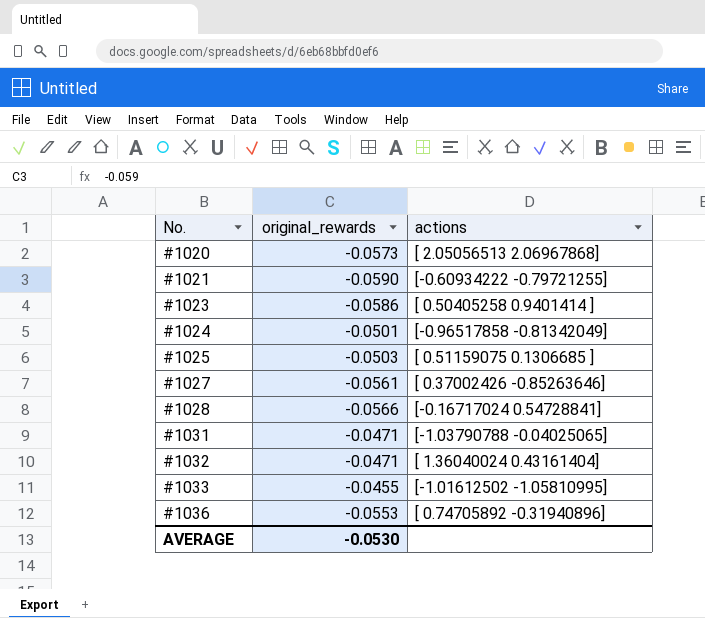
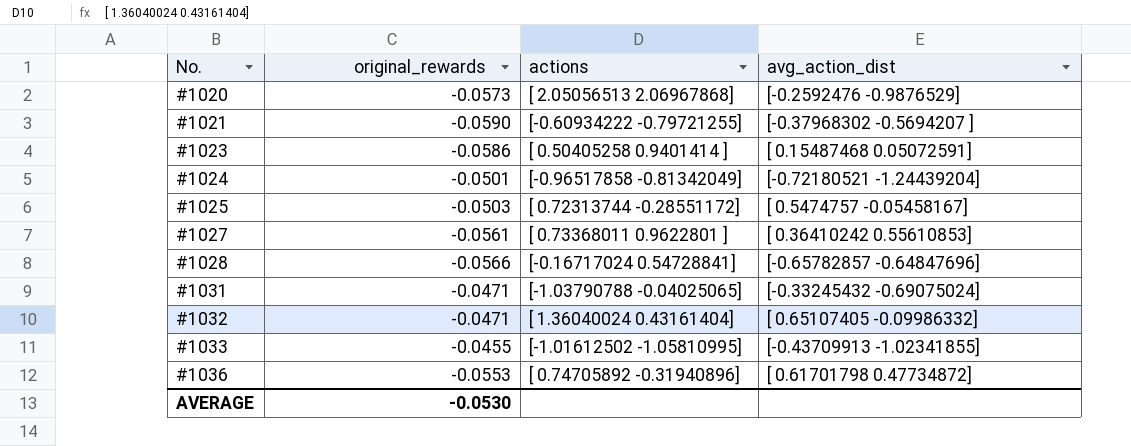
column avg_action_dist | position: none -> 4
#1025 | actions: [ 0.51159075 0.1306685 ] -> [ 0.72313744 -0.28551172]
#1027 | actions: [ 0.37002426 -0.85263646] -> [ 0.73368011 0.9622801 ]

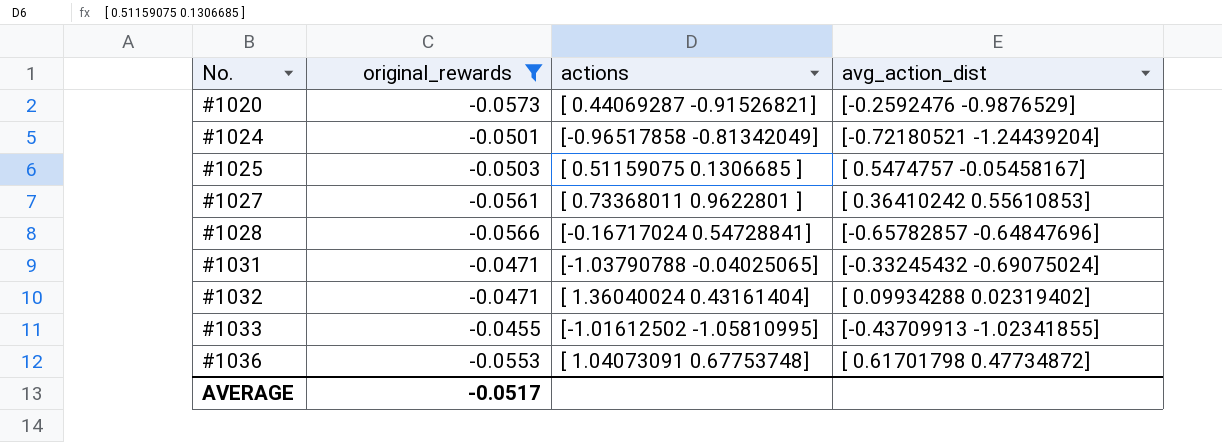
filter: none -> original_rewards >= -0.0573
#1020 | actions: [ 2.05056513 2.06967868] -> [ 0.44069287 -0.91526821]
#1025 | actions: [ 0.72313744 -0.28551172] -> [ 0.51159075 0.1306685 ]
#1032 | avg_action_dist: [ 0.65107405 -0.09986332] -> [ 0.09934288 0.02319402]
#1036 | actions: [ 0.74705892 -0.31940896] -> [ 1.04073091 0.67753748]
AVERAGE | original_rewards: -0.0530 -> -0.0517

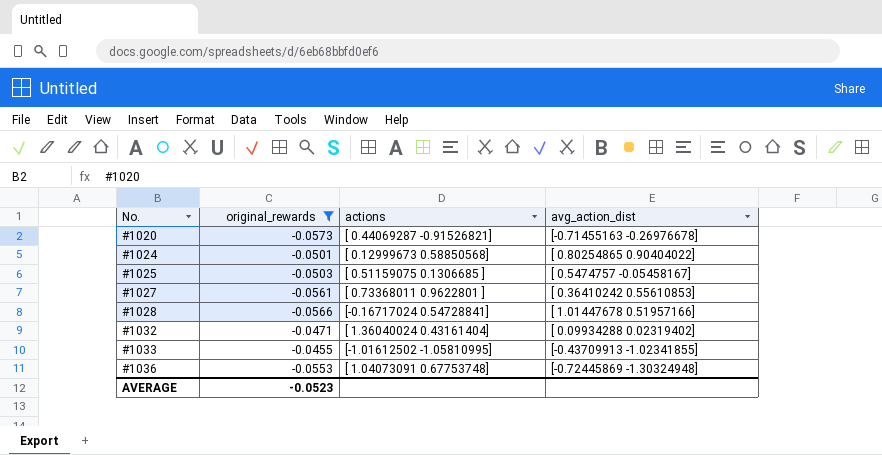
row #1031: -0.0471 | [-1.03790788 -0.04025065] | [-0.33245432 -0.69075024] -> none
#1020 | avg_action_dist: [-0.2592476 -0.9876529] -> [-0.71455163 -0.26976678]
#1024 | actions: [-0.96517858 -0.81342049] -> [ 0.12999673 0.58850568]
#1024 | avg_action_dist: [-0.72180521 -1.24439204] -> [ 0.80254865 0.90404022]
#1028 | avg_action_dist: [-0.65782857 -0.64847696] -> [ 1.01447678 0.51957166]
#1036 | avg_action_dist: [ 0.61701798 0.47734872] -> [-0.72445869 -1.30324948]
AVERAGE | original_rewards: -0.0517 -> -0.0523

